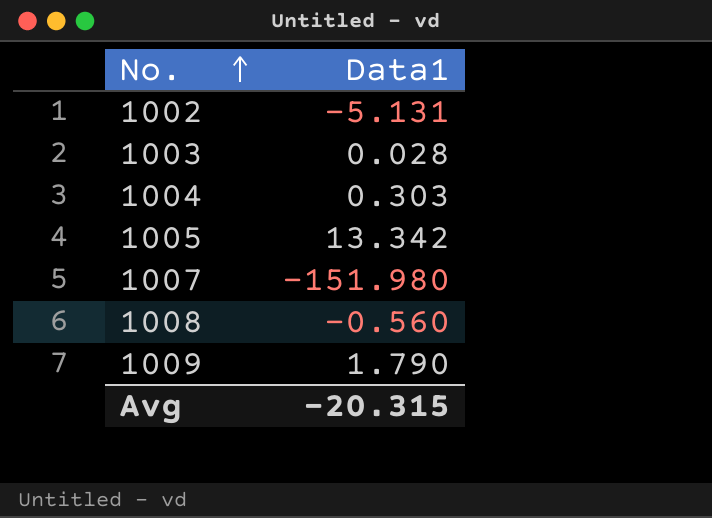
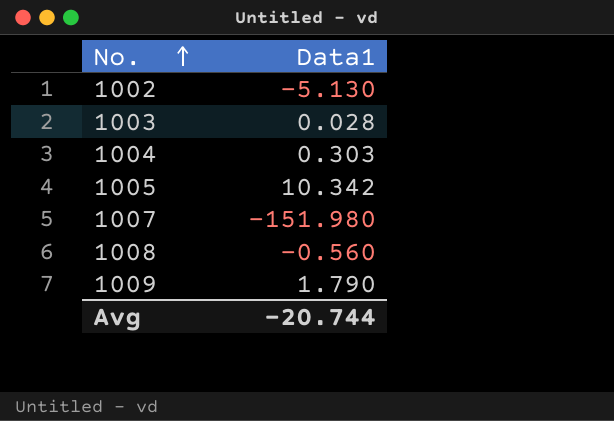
1002 | Data1: -5.131 -> -5.130
1005 | Data1: 13.342 -> 10.342
Avg | Data1: -20.315 -> -20.744

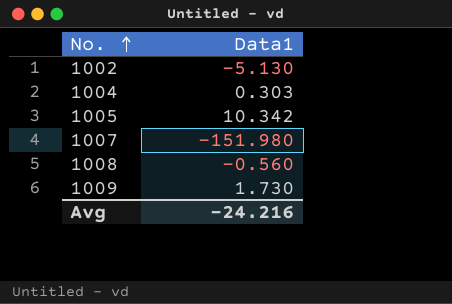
row 1003: 0.028 -> none
1009 | Data1: 1.790 -> 1.730
Avg | Data1: -20.744 -> -24.216

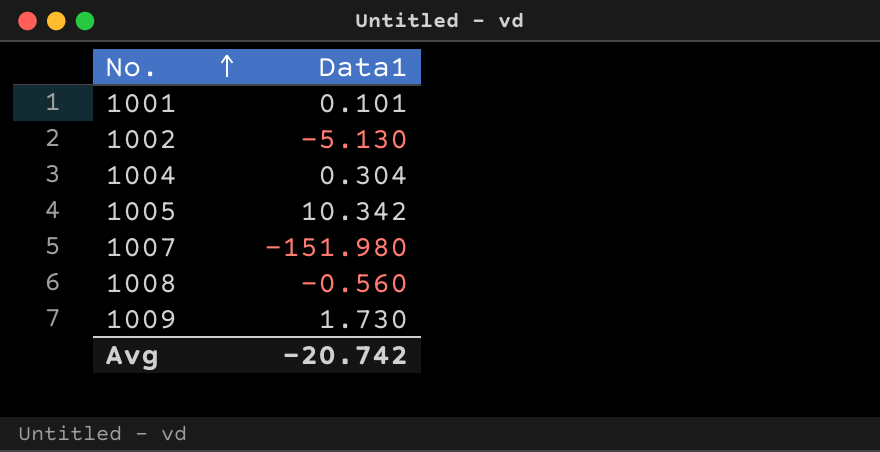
row 1001: none -> 0.101
1004 | Data1: 0.303 -> 0.304
Avg | Data1: -24.216 -> -20.742

